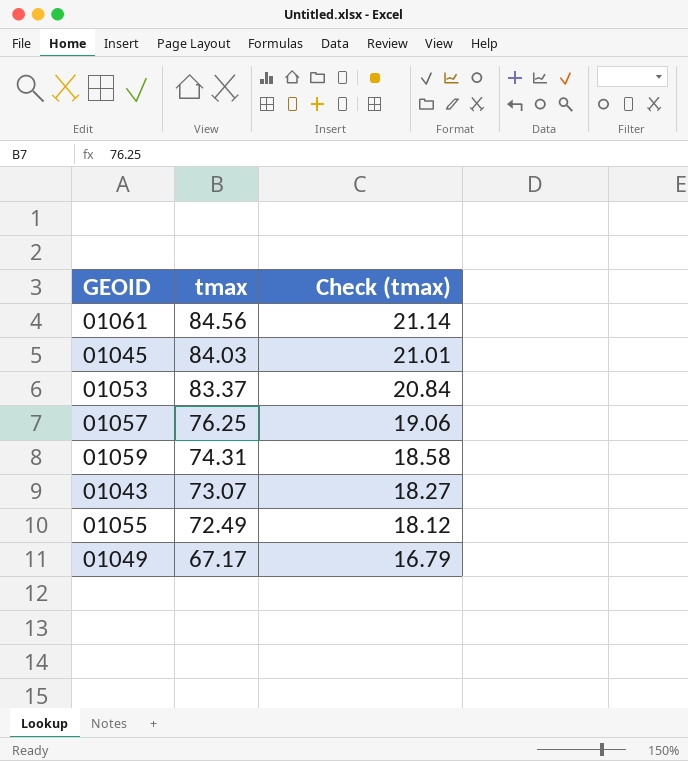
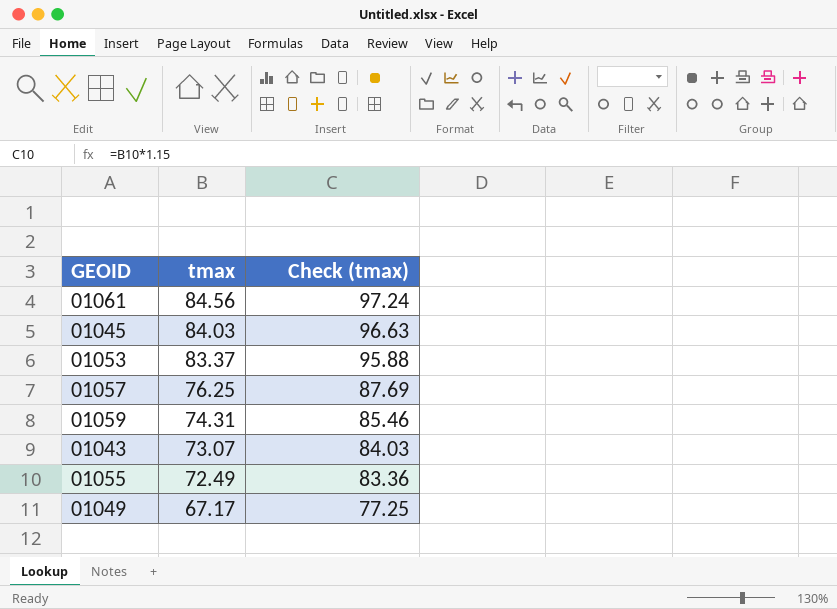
column Check (tmax) | formula: [tmax] * 0.25 -> [tmax] * 1.15

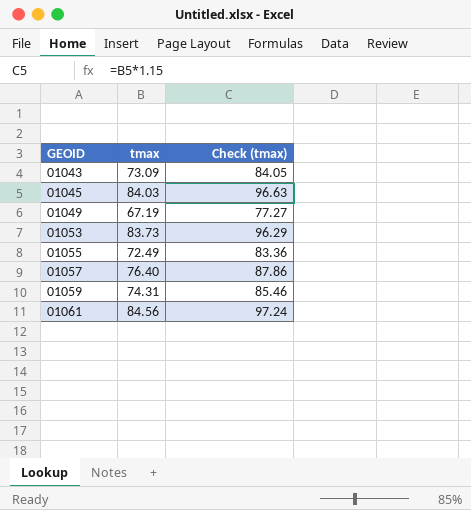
row order: tmax descending -> GEOID ascending
01043 | tmax: 73.07 -> 73.09
01043 | Check (tmax): 84.03 -> 84.05
01049 | tmax: 67.17 -> 67.19
01049 | Check (tmax): 77.25 -> 77.27
01053 | tmax: 83.37 -> 83.73
01053 | Check (tmax): 95.88 -> 96.29
01057 | tmax: 76.25 -> 76.40
01057 | Check (tmax): 87.69 -> 87.86

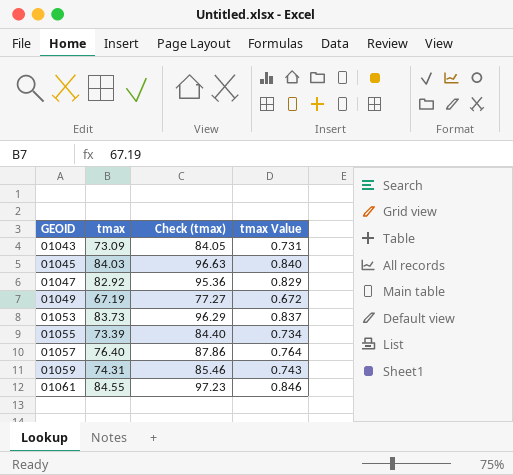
column tmax Value | formula: none -> [tmax] * 0.01
row 01047: none -> 82.92 | 95.36 | 0.829
01055 | tmax: 72.49 -> 73.39
01055 | Check (tmax): 83.36 -> 84.40
01061 | tmax: 84.56 -> 84.55
01061 | Check (tmax): 97.24 -> 97.23

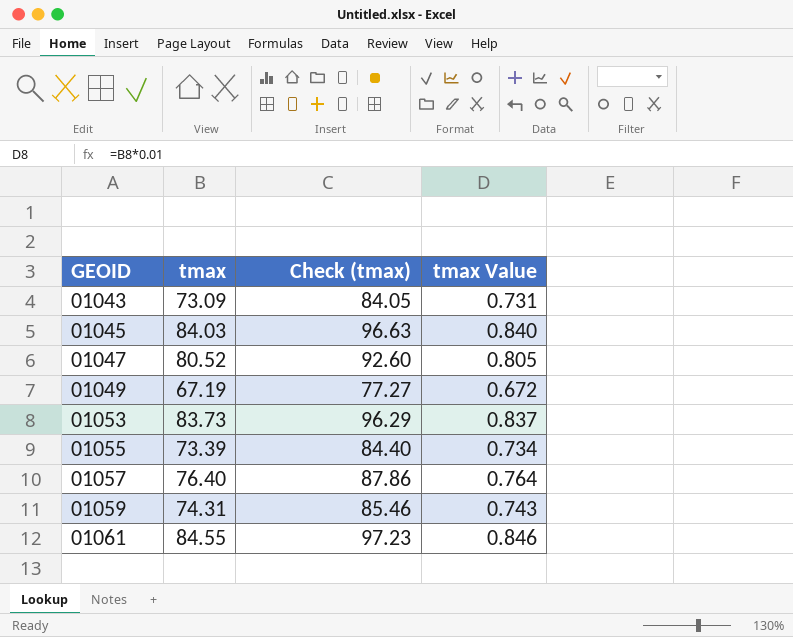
01047 | tmax: 82.92 -> 80.52
01047 | Check (tmax): 95.36 -> 92.60
01047 | tmax Value: 0.829 -> 0.805

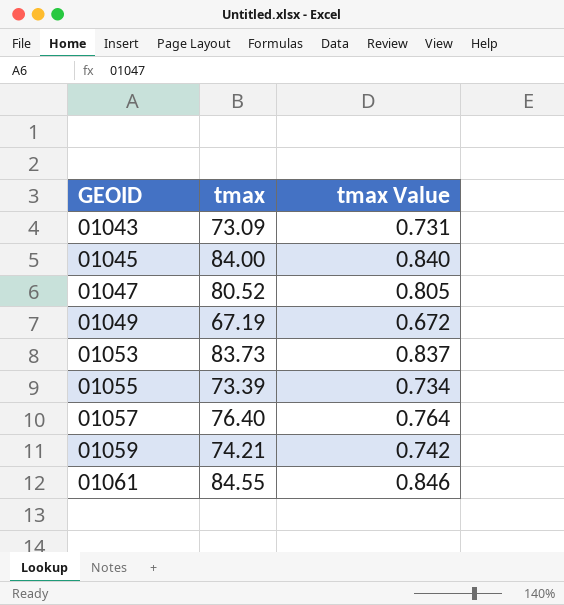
column Check (tmax) | formula: [tmax] * 1.15 -> none
01045 | tmax: 84.03 -> 84.00
01059 | tmax: 74.31 -> 74.21
01059 | tmax Value: 0.743 -> 0.742

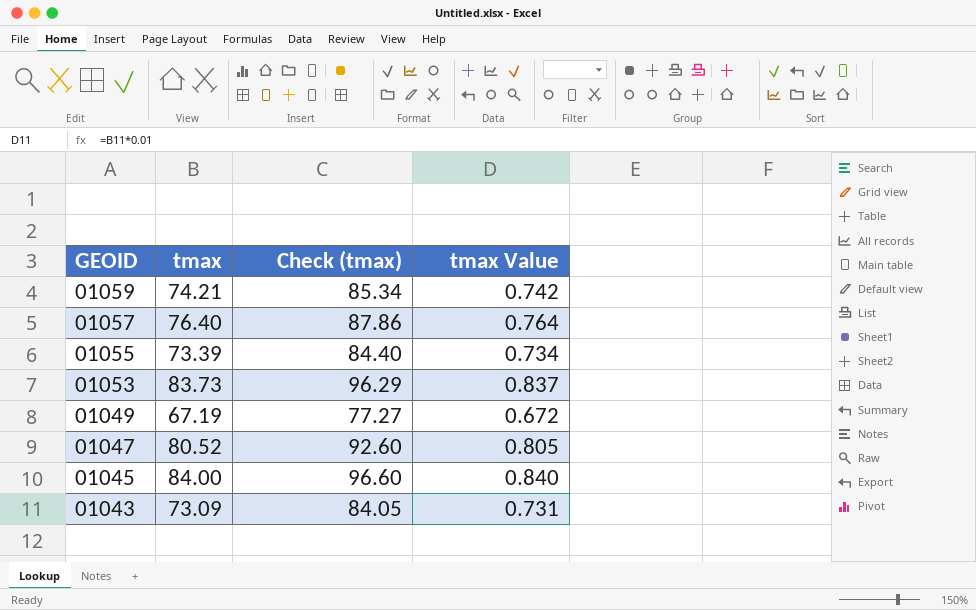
row order: GEOID ascending -> GEOID descending
column Check (tmax) | formula: none -> [tmax] * 1.15
row 01061: 84.55 | 0.846 -> none

